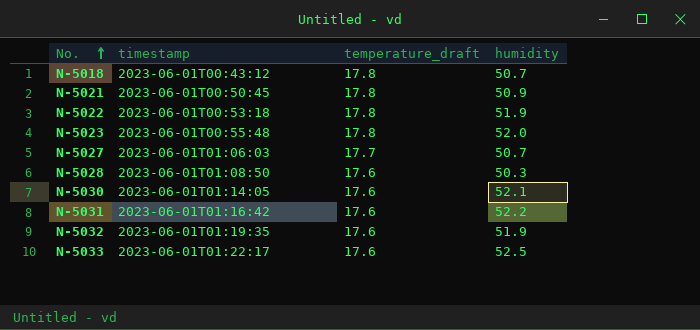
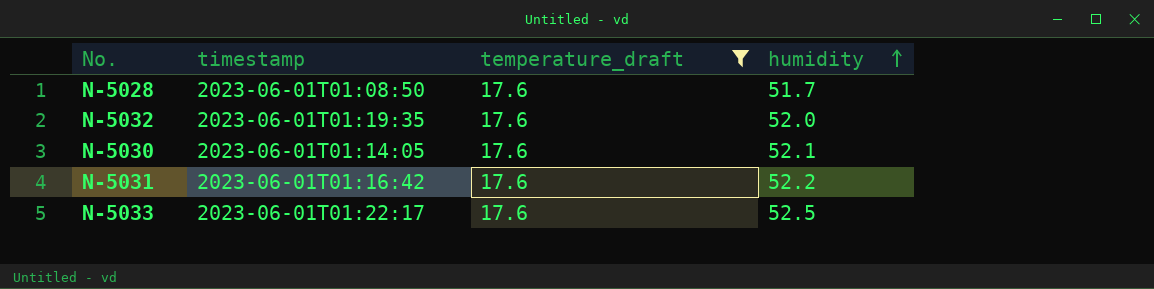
filter: none -> temperature_draft = 17.6
row order: No. ascending -> humidity ascending
N-5028 | humidity: 50.3 -> 51.7
N-5032 | humidity: 51.9 -> 52.0

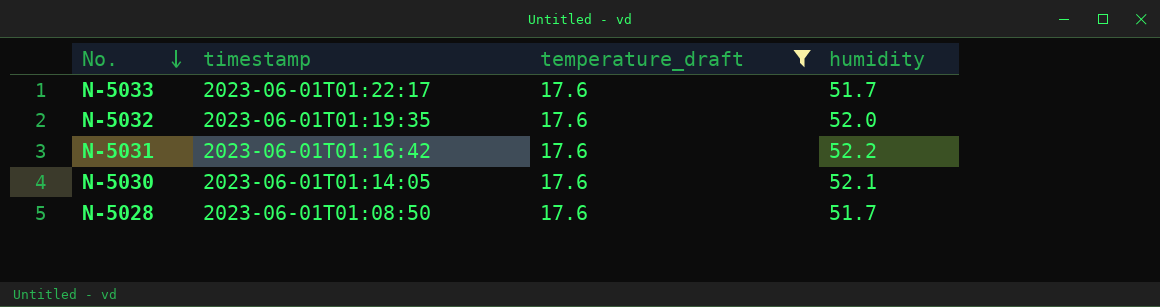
row order: humidity ascending -> No. descending
N-5033 | humidity: 52.5 -> 51.7

